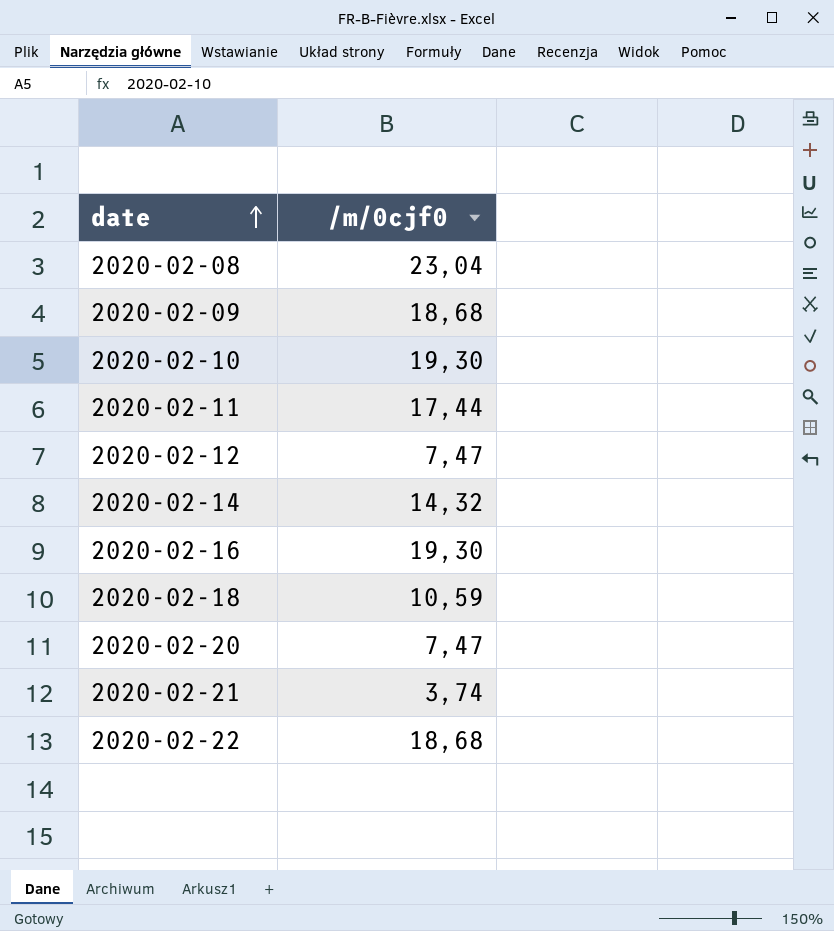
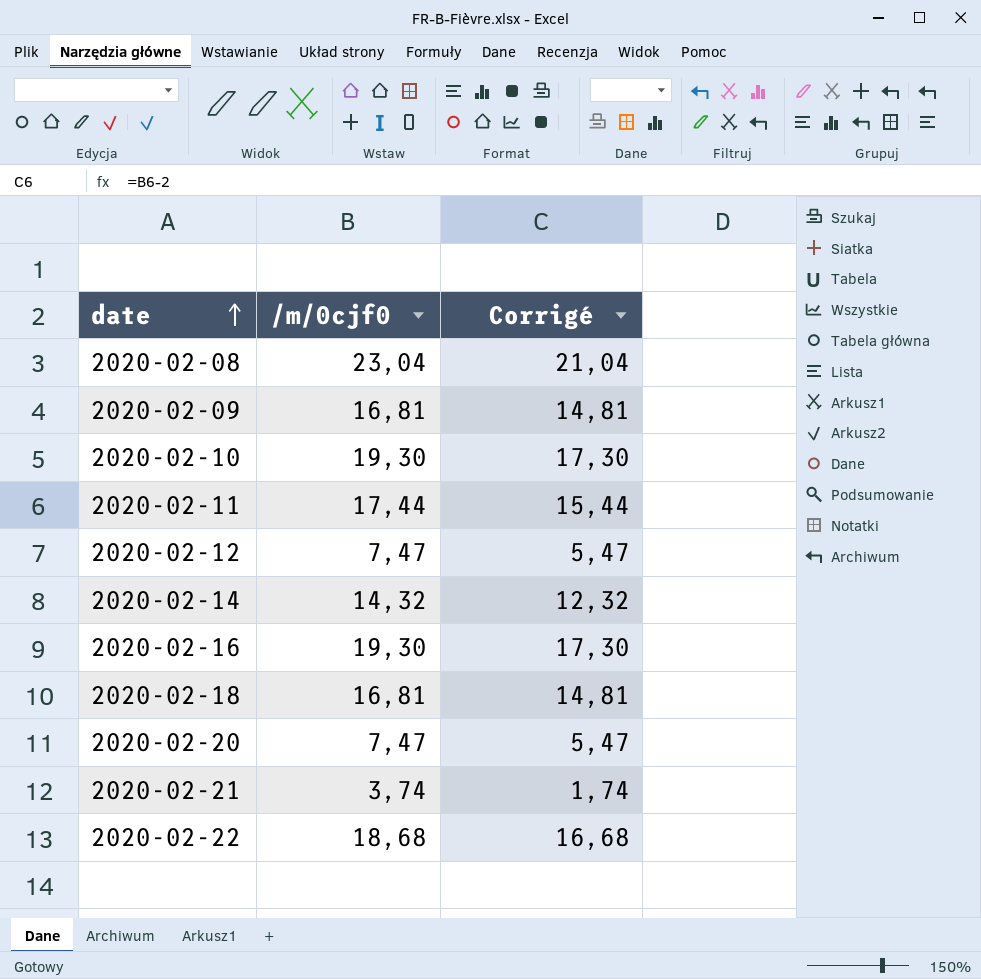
column Corrigé | formula: none -> [/m/0cjf0] - 2
2020-02-09 | /m/0cjf0: 18,68 -> 16,81
2020-02-18 | /m/0cjf0: 10,59 -> 16,81

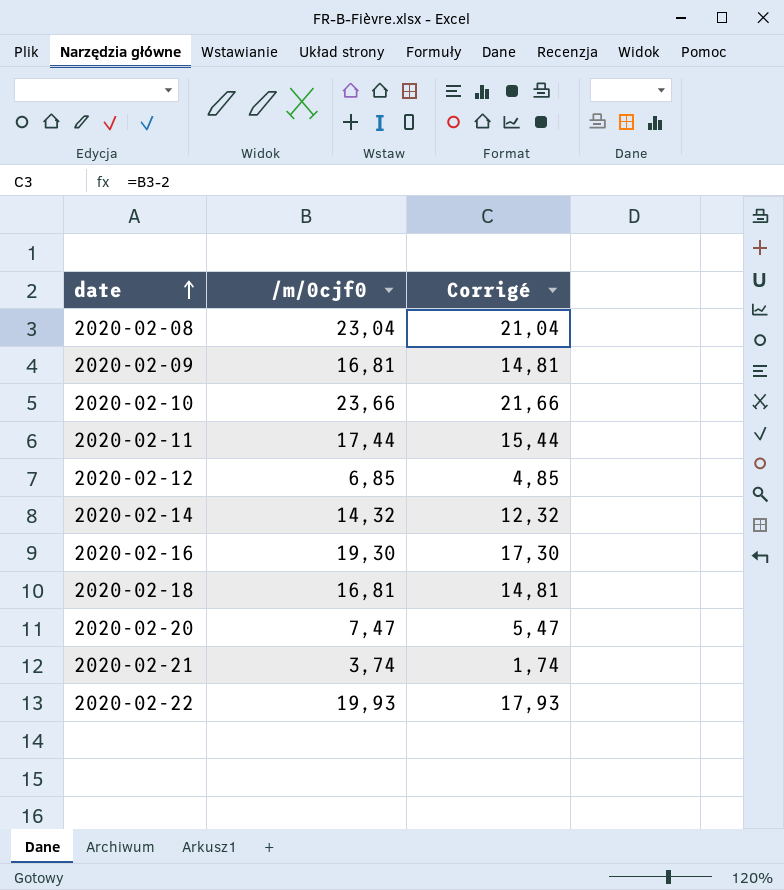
2020-02-10 | /m/0cjf0: 19,30 -> 23,66
2020-02-10 | Corrigé: 17,30 -> 21,66
2020-02-12 | /m/0cjf0: 7,47 -> 6,85
2020-02-12 | Corrigé: 5,47 -> 4,85
2020-02-22 | /m/0cjf0: 18,68 -> 19,93
2020-02-22 | Corrigé: 16,68 -> 17,93

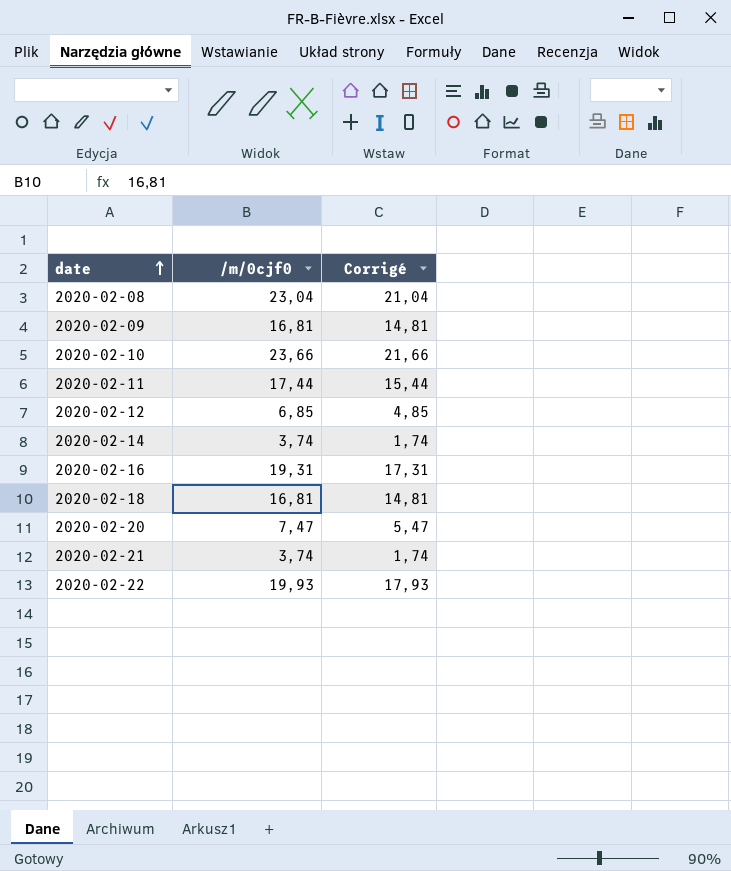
2020-02-14 | /m/0cjf0: 14,32 -> 3,74
2020-02-14 | Corrigé: 12,32 -> 1,74
2020-02-16 | /m/0cjf0: 19,30 -> 19,31
2020-02-16 | Corrigé: 17,30 -> 17,31

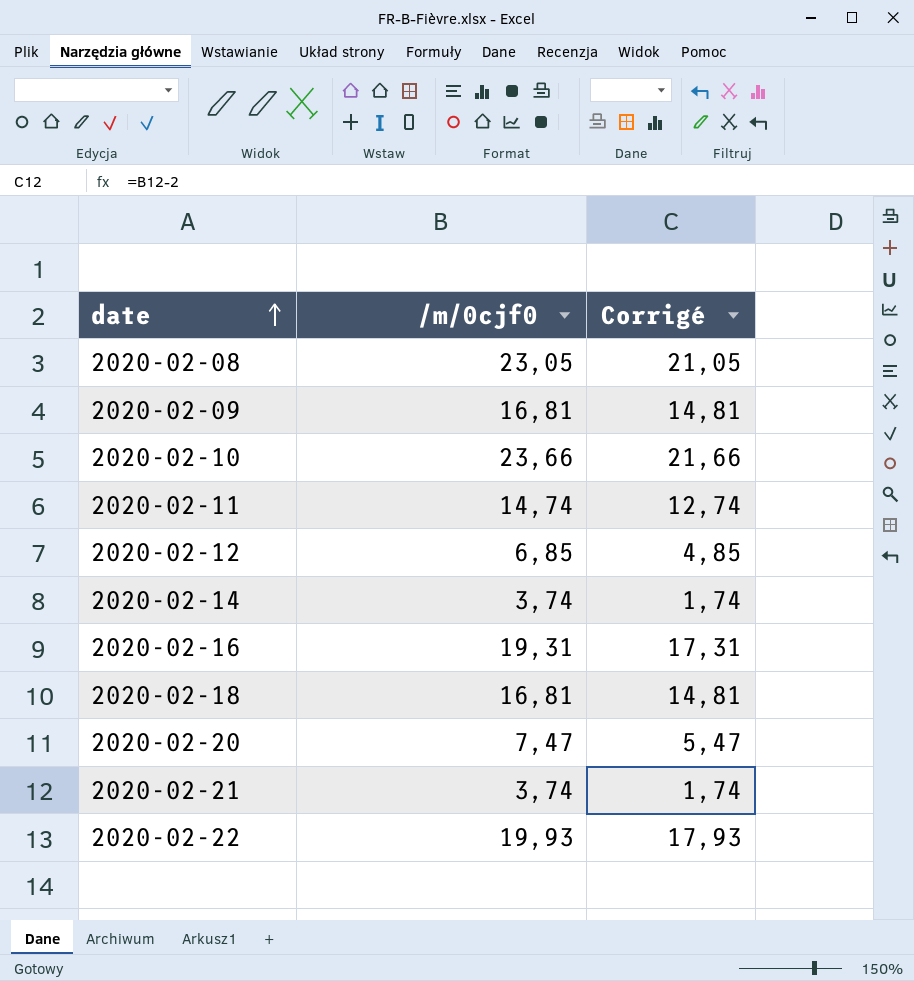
2020-02-08 | /m/0cjf0: 23,04 -> 23,05
2020-02-08 | Corrigé: 21,04 -> 21,05
2020-02-11 | /m/0cjf0: 17,44 -> 14,74
2020-02-11 | Corrigé: 15,44 -> 12,74

